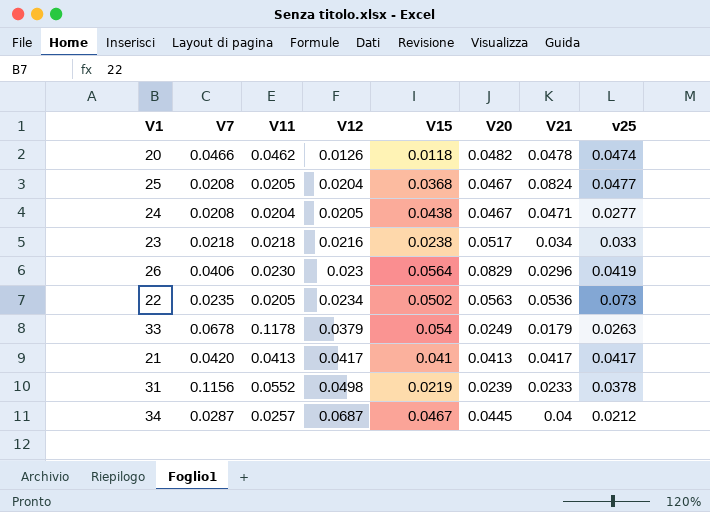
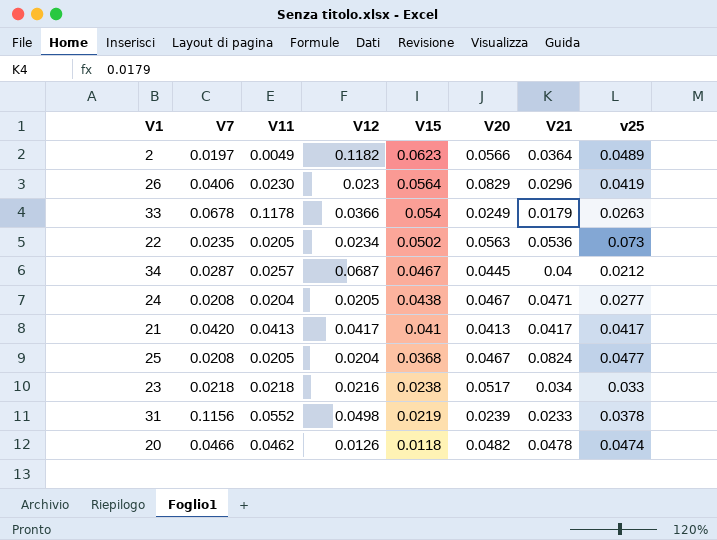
row order: V12 ascending -> V15 descending
row 2: none -> 0.0197 | 0.0049 | 0.1182 | 0.0623 | 0.0566 | 0.0364 | 0.0489
33 | V12: 0.0379 -> 0.0366

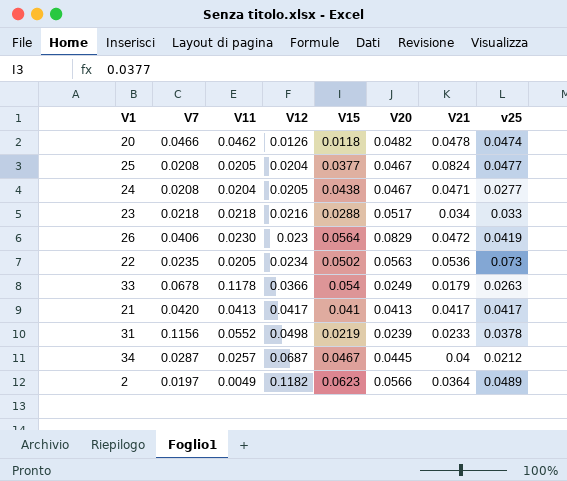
row order: V15 descending -> V12 ascending
25 | V15: 0.0368 -> 0.0377
23 | V15: 0.0238 -> 0.0288
26 | V21: 0.0296 -> 0.0472

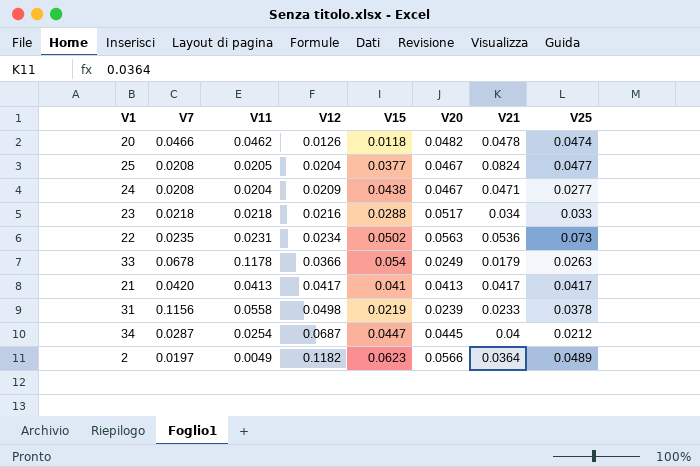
column name: v25 -> V25
row 26: 0.0406 | 0.0230 | 0.023 | 0.0564 | 0.0829 | 0.0472 | 0.0419 -> none
24 | V12: 0.0205 -> 0.0209
22 | V11: 0.0205 -> 0.0231
31 | V11: 0.0552 -> 0.0558
34 | V11: 0.0257 -> 0.0254
34 | V15: 0.0467 -> 0.0447

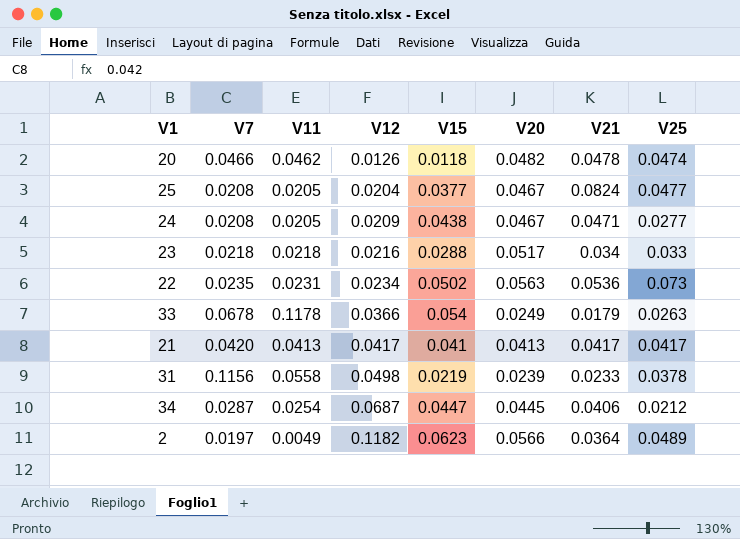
24 | V11: 0.0204 -> 0.0205
34 | V21: 0.04 -> 0.0406

